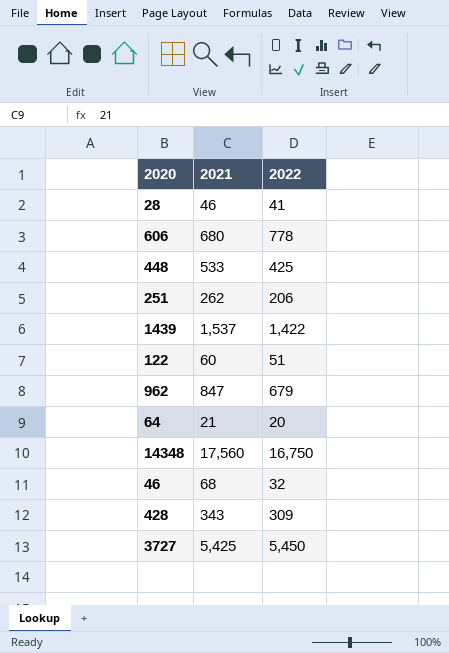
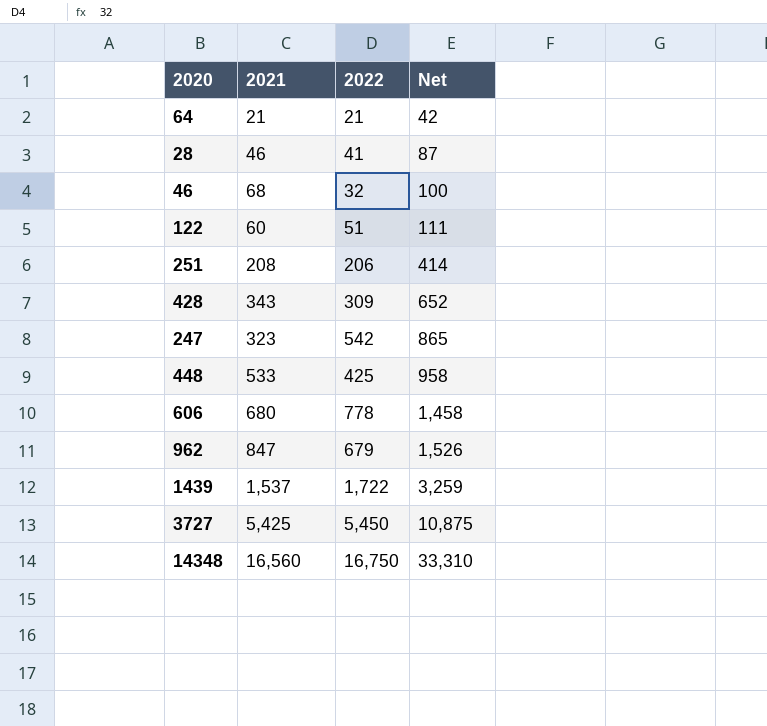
row order: none -> Net ascending
column Net | formula: none -> [2021] + [2022]
64 | 2022: 20 -> 21
251 | 2021: 262 -> 208
row 247: none -> 323 | 542 | 865
1439 | 2022: 1,422 -> 1,722
14348 | 2021: 17,560 -> 16,560

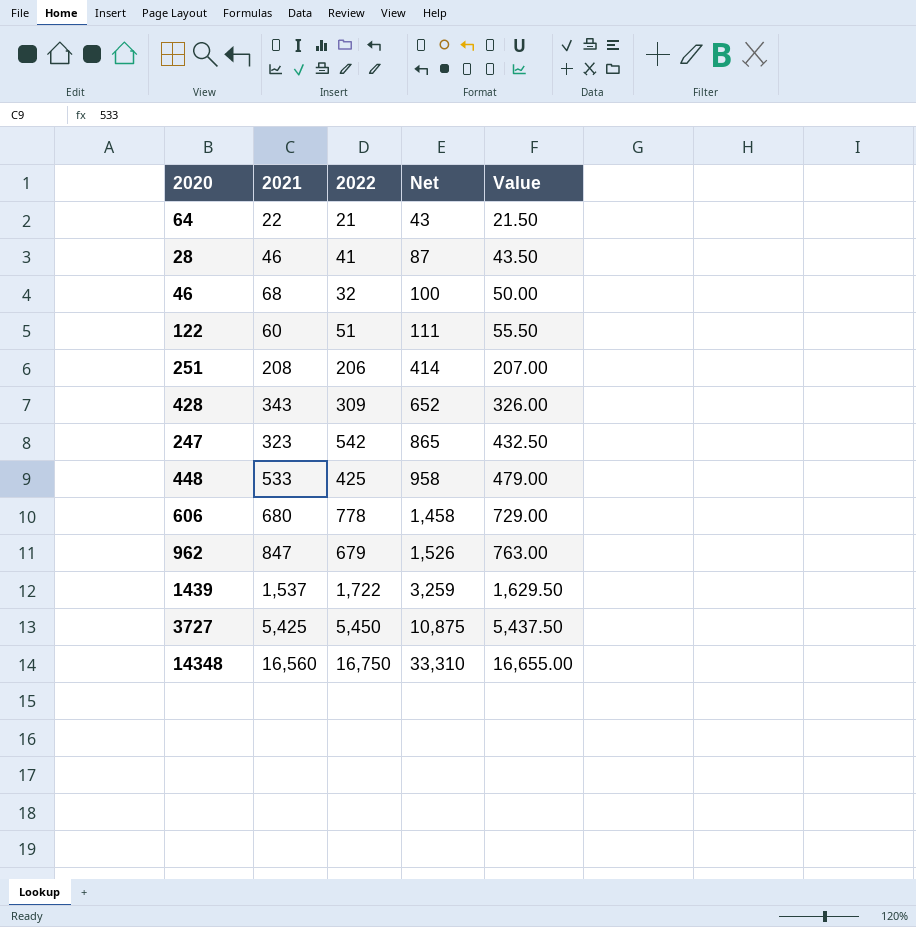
column Value | formula: none -> [Net] * 0.5
64 | 2021: 21 -> 22
64 | Net: 42 -> 43

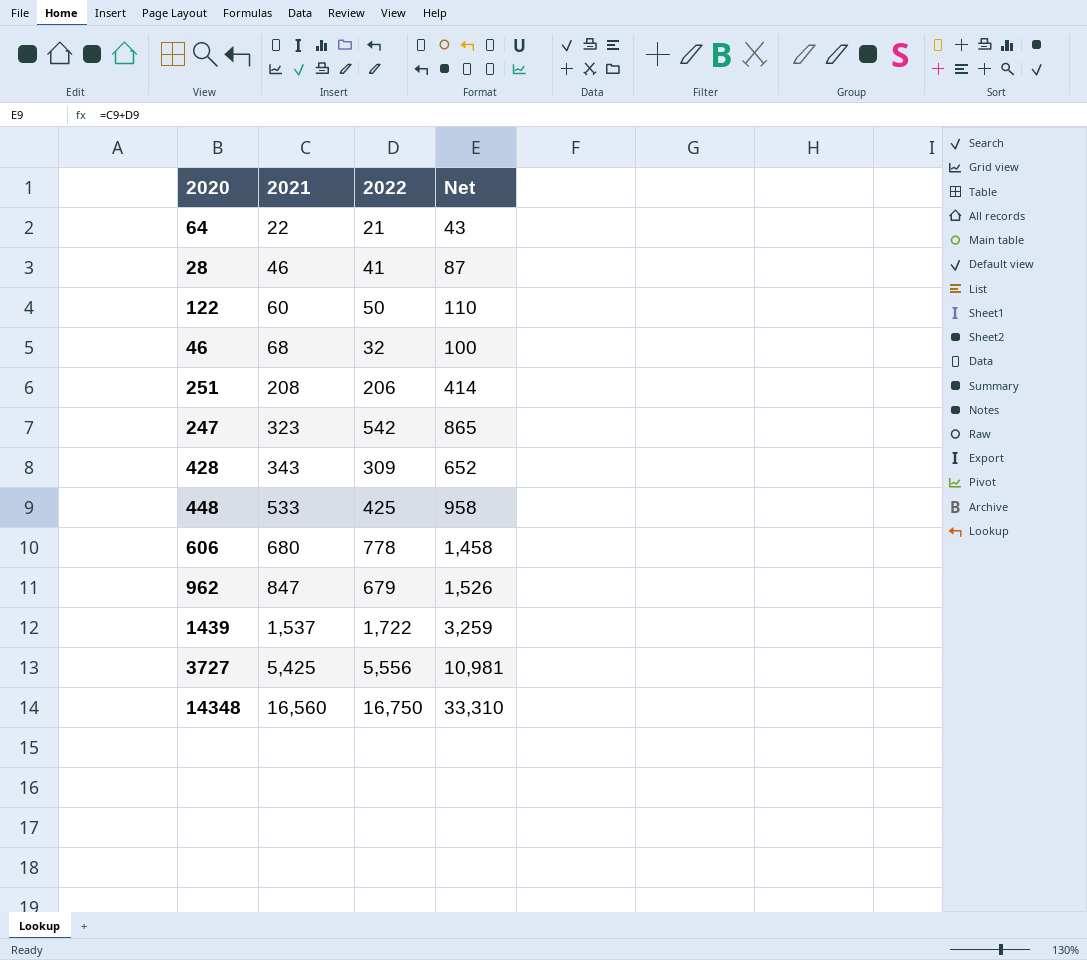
row order: Net ascending -> 2021 ascending
column Value | formula: [Net] * 0.5 -> none
122 | 2022: 51 -> 50
122 | Net: 111 -> 110
3727 | 2022: 5,450 -> 5,556
3727 | Net: 10,875 -> 10,981

